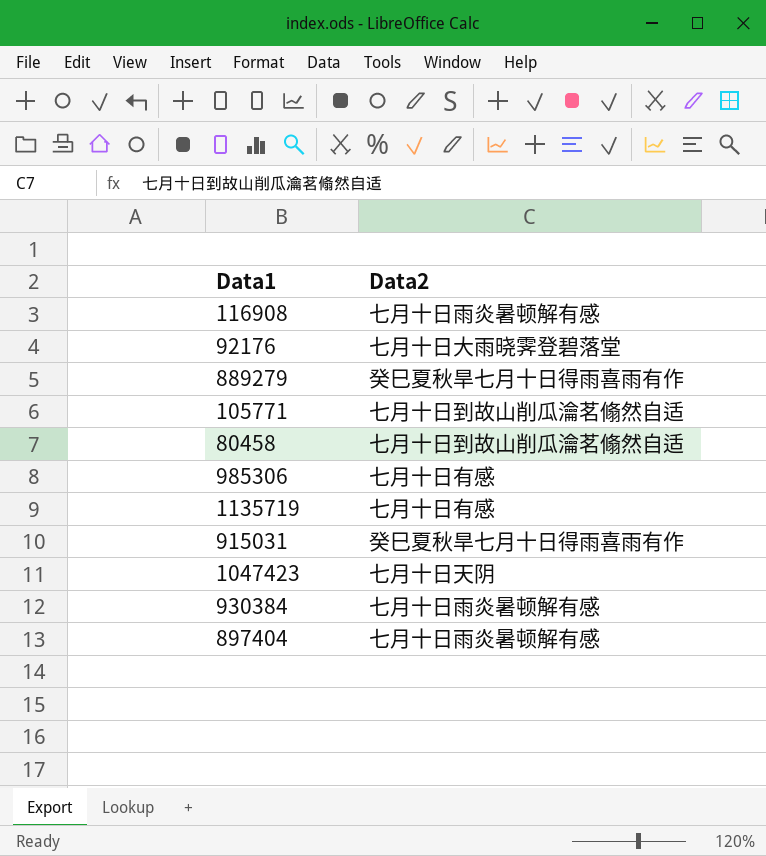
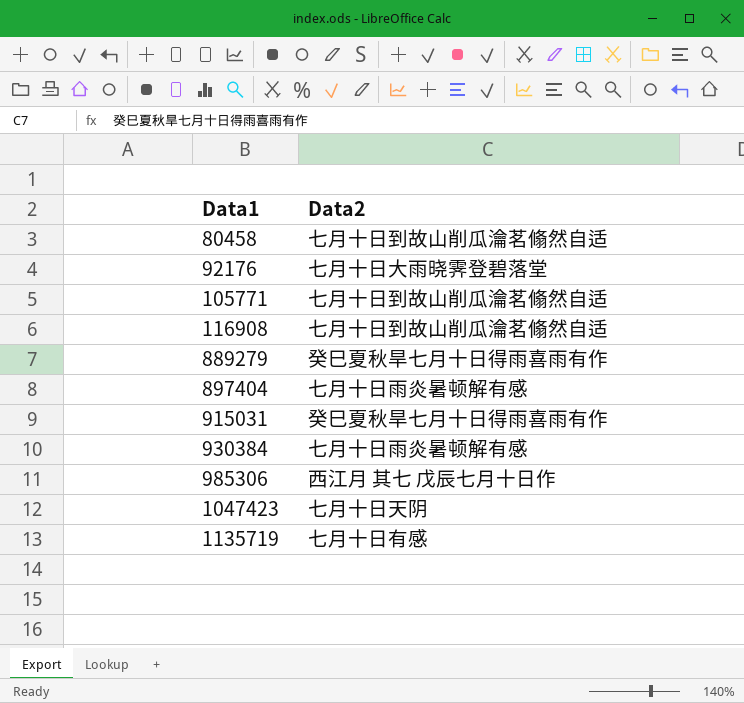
row order: none -> Data1 ascending
116908 | Data2: 七月十日雨炎暑顿解有感 -> 七月十日到故山削瓜瀹茗翛然自适
985306 | Data2: 七月十日有感 -> 西江月 其七 戊辰七月十日作

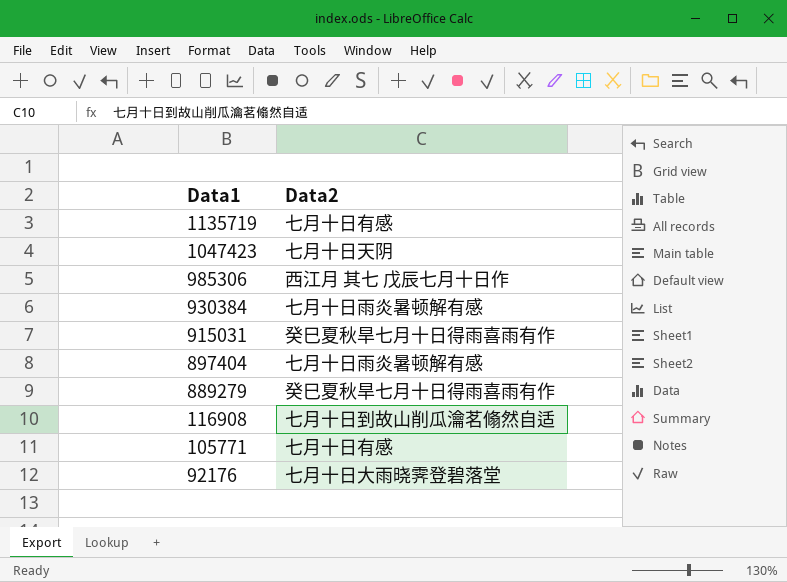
row order: Data1 ascending -> Data1 descending
row 80458: 七月十日到故山削瓜瀹茗翛然自适 -> none
105771 | Data2: 七月十日到故山削瓜瀹茗翛然自适 -> 七月十日有感

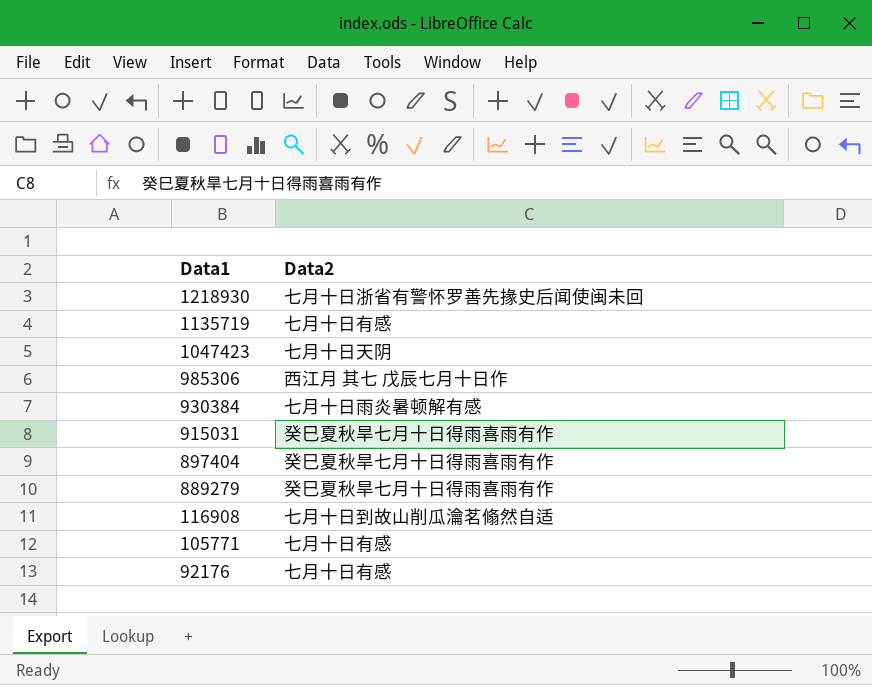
row 1218930: none -> 七月十日浙省有警怀罗善先掾史后闻使闽未回
897404 | Data2: 七月十日雨炎暑顿解有感 -> 癸巳夏秋旱七月十日得雨喜雨有作
92176 | Data2: 七月十日大雨晓霁登碧落堂 -> 七月十日有感

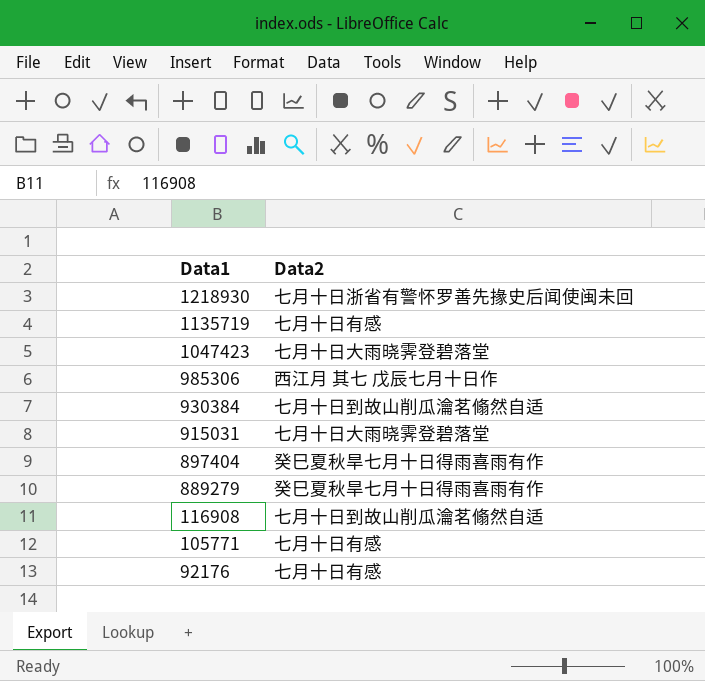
1047423 | Data2: 七月十日天阴 -> 七月十日大雨晓霁登碧落堂
930384 | Data2: 七月十日雨炎暑顿解有感 -> 七月十日到故山削瓜瀹茗翛然自适
915031 | Data2: 癸巳夏秋旱七月十日得雨喜雨有作 -> 七月十日大雨晓霁登碧落堂

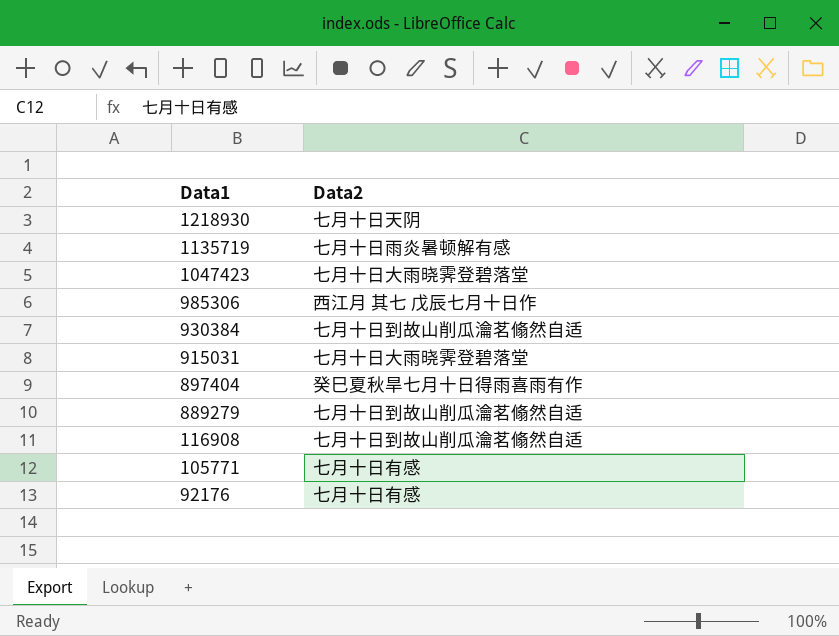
1218930 | Data2: 七月十日浙省有警怀罗善先掾史后闻使闽未回 -> 七月十日天阴
1135719 | Data2: 七月十日有感 -> 七月十日雨炎暑顿解有感
889279 | Data2: 癸巳夏秋旱七月十日得雨喜雨有作 -> 七月十日到故山削瓜瀹茗翛然自适

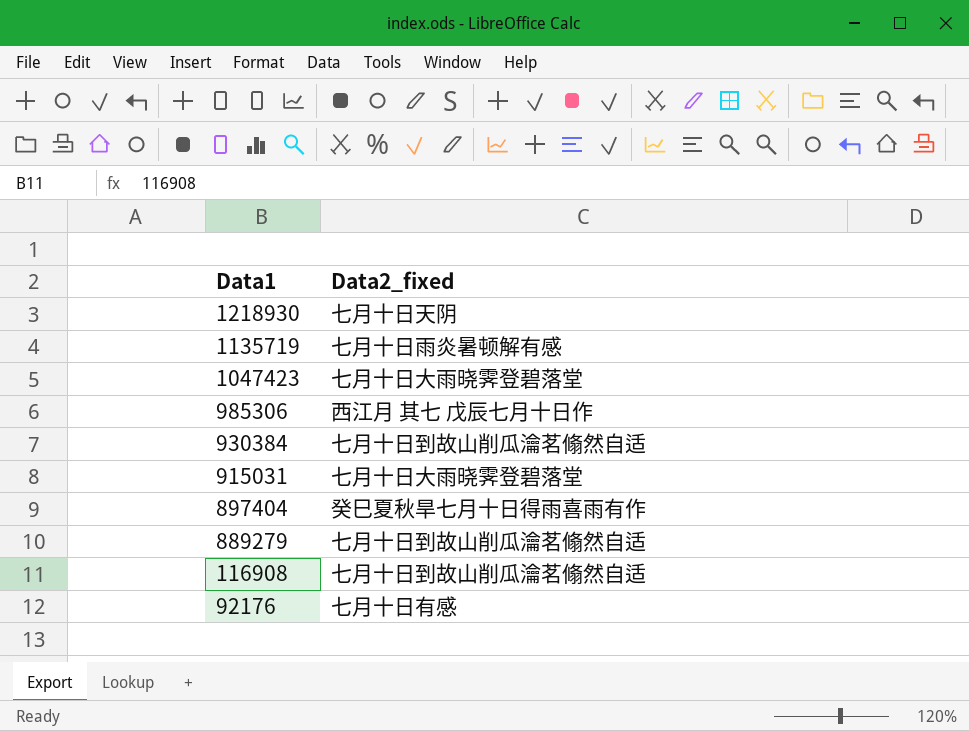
column name: Data2 -> Data2_fixed
row 105771: 七月十日有感 -> none

